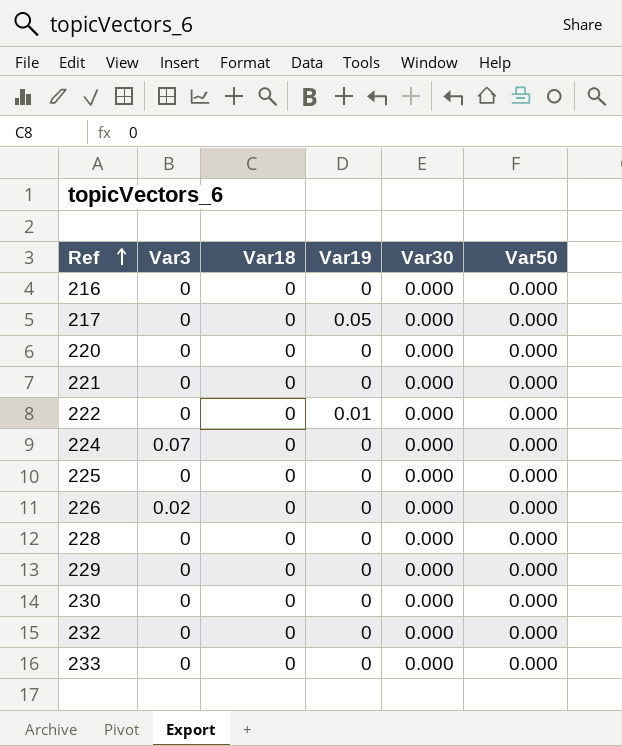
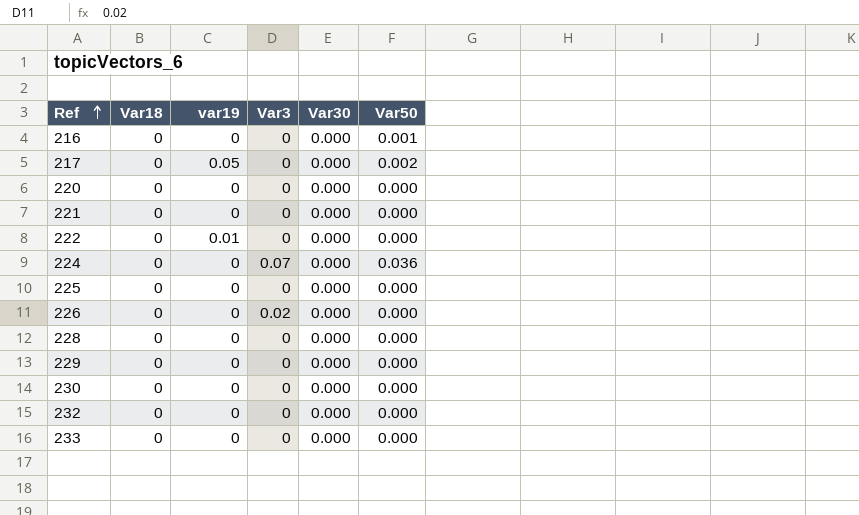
column name: Var19 -> var19
column Var3 | position: 2 -> 4
216 | Var50: 0.000 -> 0.001
217 | Var50: 0.000 -> 0.002
224 | Var50: 0.000 -> 0.036

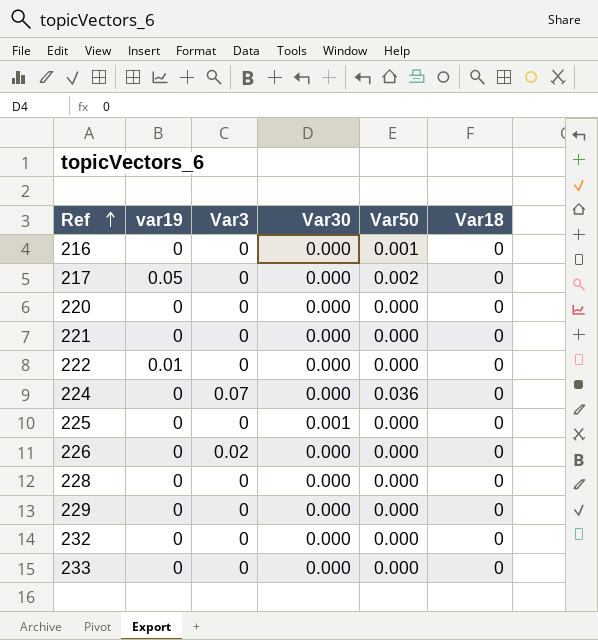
column Var18 | position: 2 -> 6
row 230: 0 | 0 | 0 | 0.000 | 0.000 -> none
225 | Var30: 0.000 -> 0.001

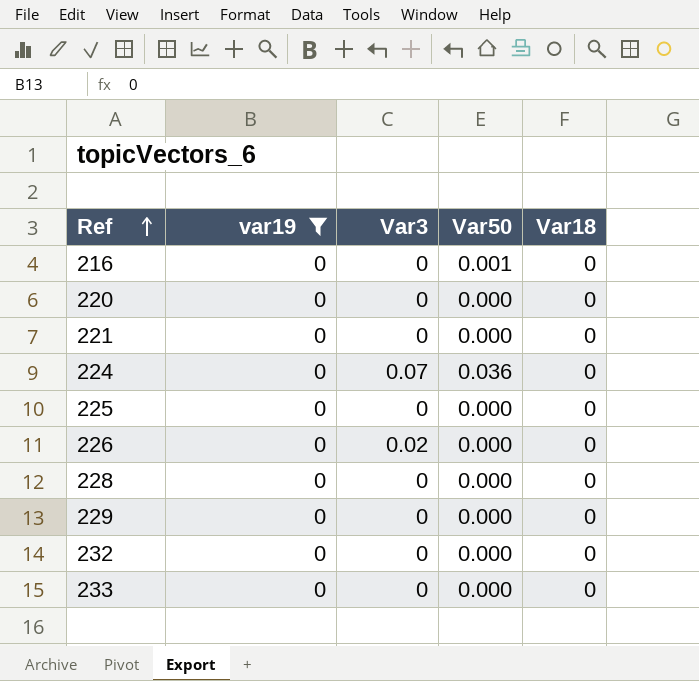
filter: none -> var19 = 0
column Var30 | position: 4 -> none

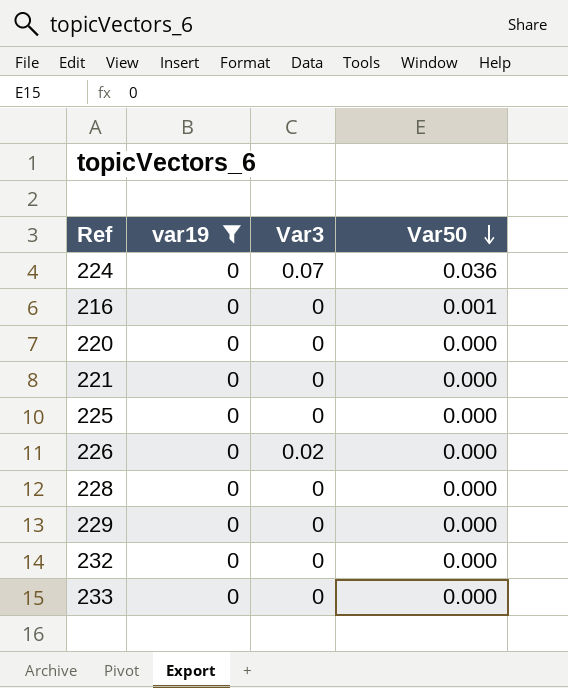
row order: Ref ascending -> Var50 descending
column Var18 | position: 5 -> none

